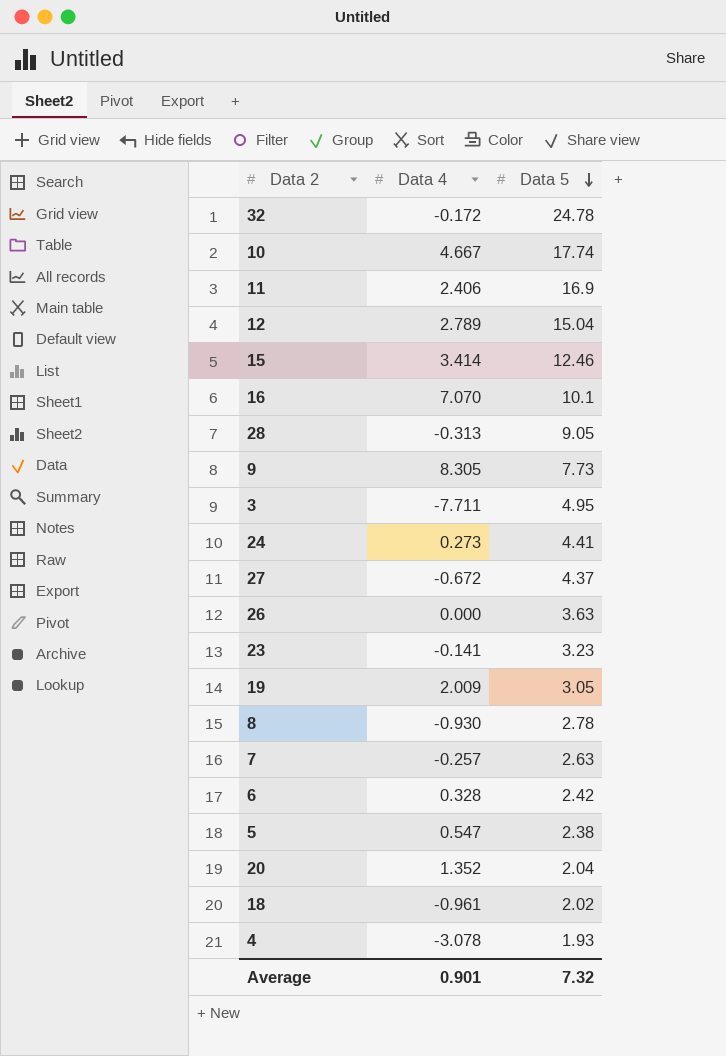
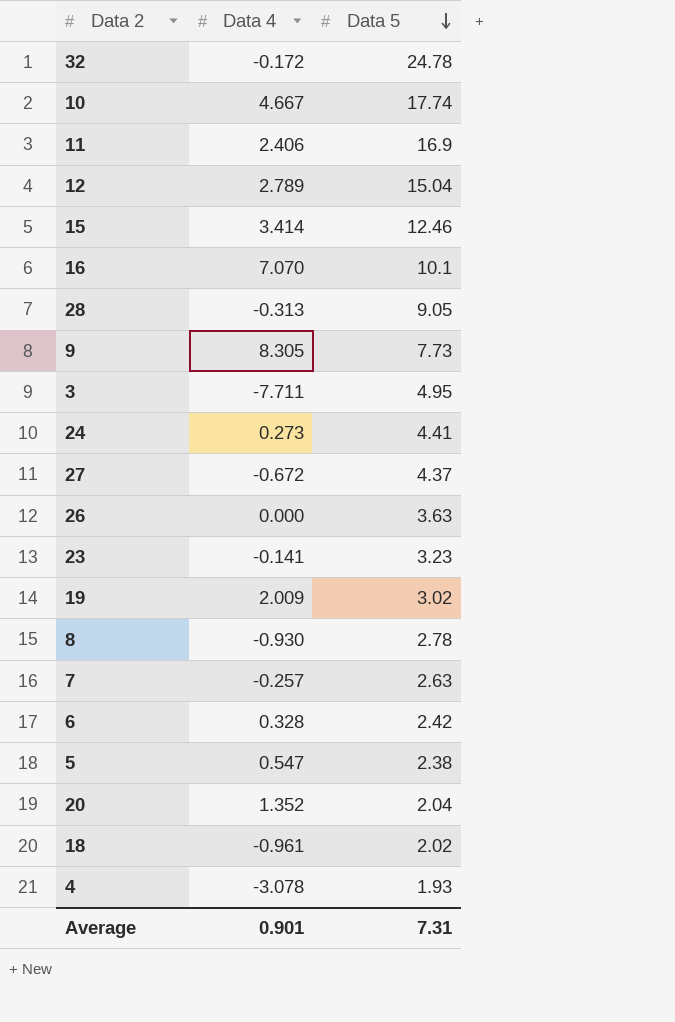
19 | Data 5: 3.05 -> 3.02
Average | Data 5: 7.32 -> 7.31

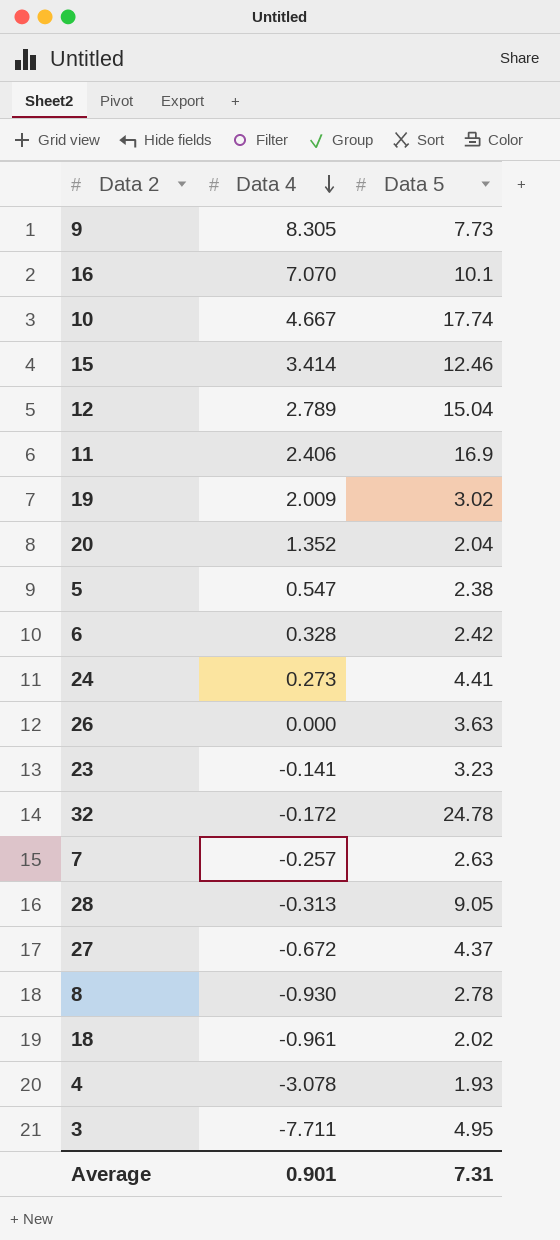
row order: Data 5 descending -> Data 4 descending

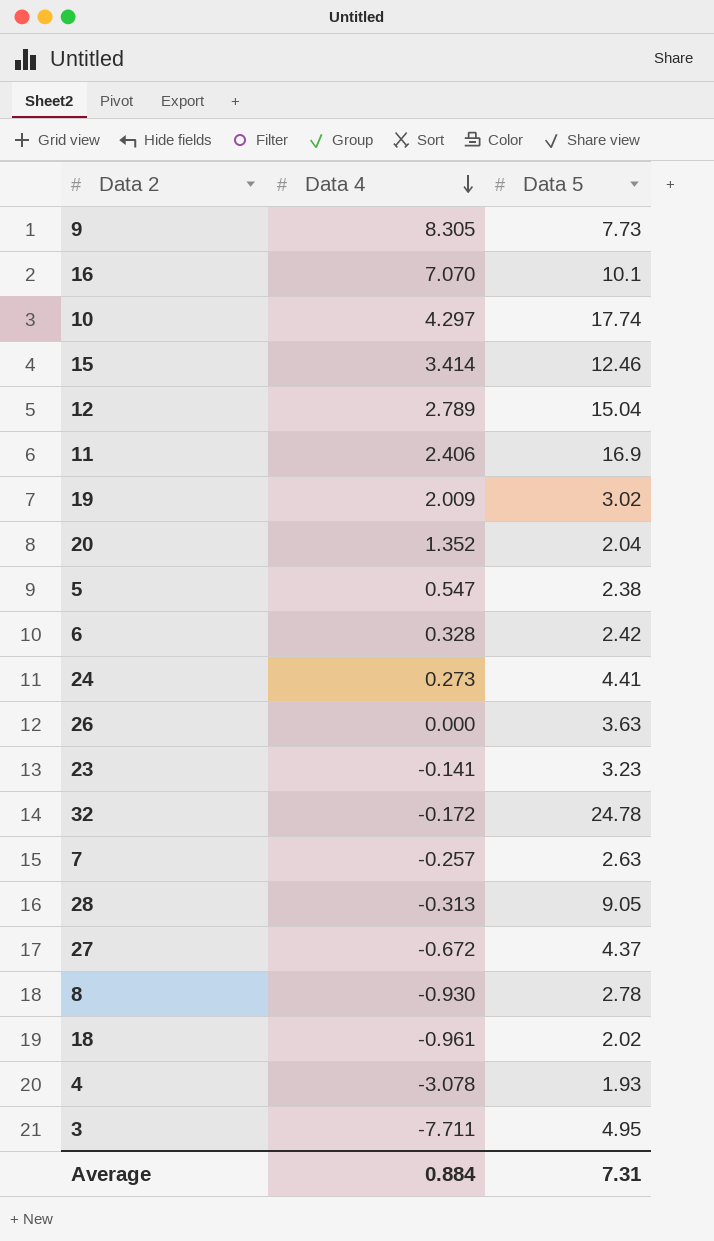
10 | Data 4: 4.667 -> 4.297
Average | Data 4: 0.901 -> 0.884

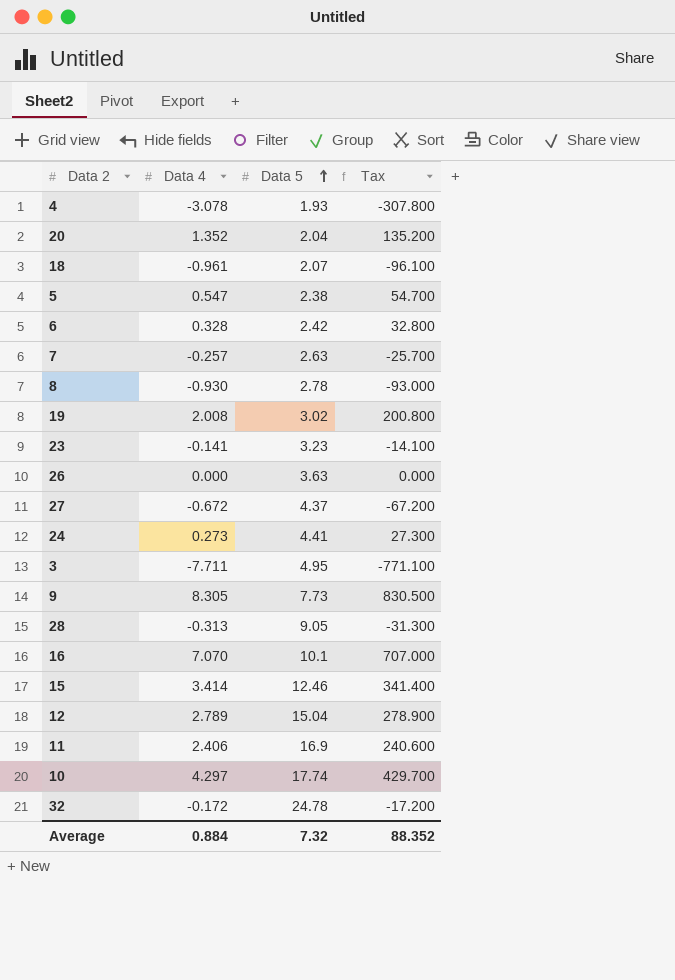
row order: Data 4 descending -> Data 5 ascending
column Tax | formula: none -> [Data 4] * 100
18 | Data 5: 2.02 -> 2.07
19 | Data 4: 2.009 -> 2.008
Average | Data 5: 7.31 -> 7.32

